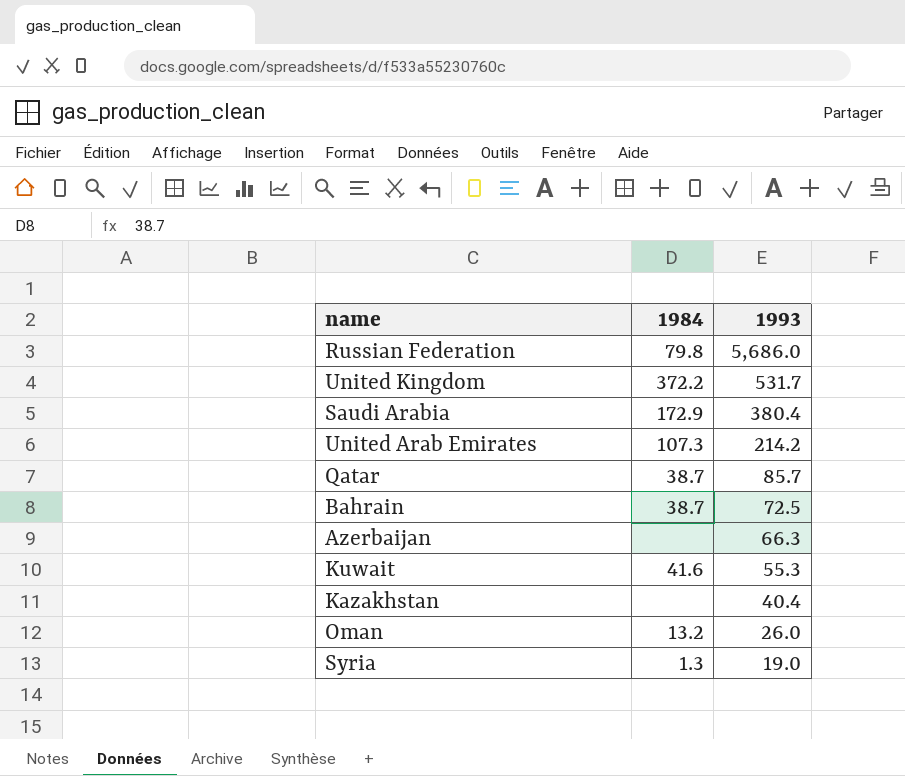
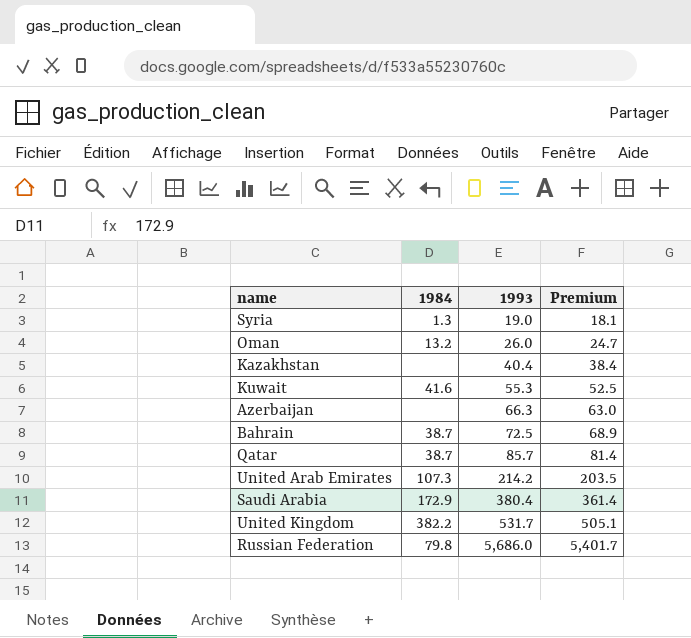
row order: 1993 descending -> 1993 ascending
column Premium | formula: none -> [1993] * 0.95
United Kingdom | 1984: 372.2 -> 382.2

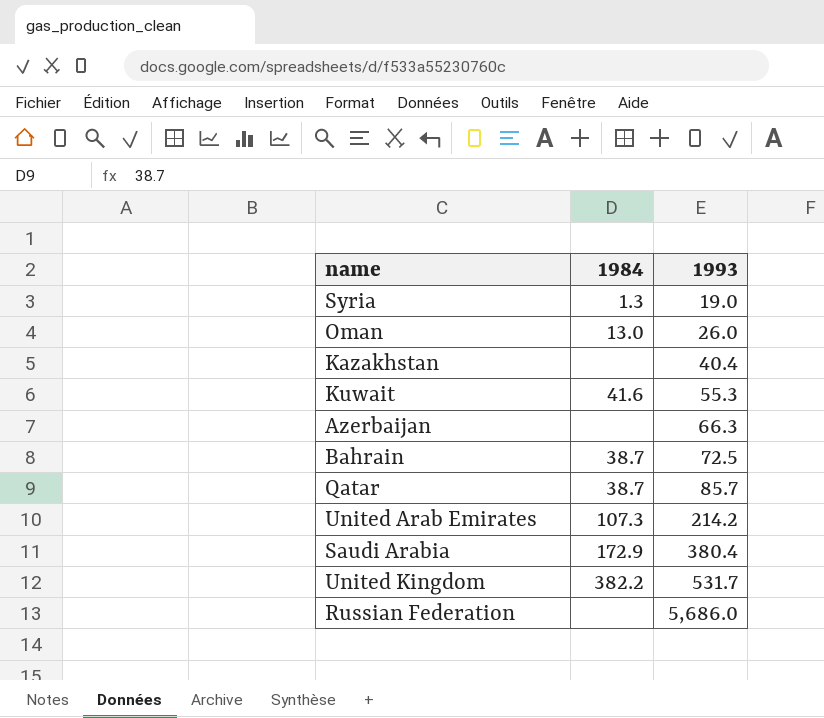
column Premium | formula: [1993] * 0.95 -> none
Oman | 1984: 13.2 -> 13.0
Russian Federation | 1984: 79.8 -> none

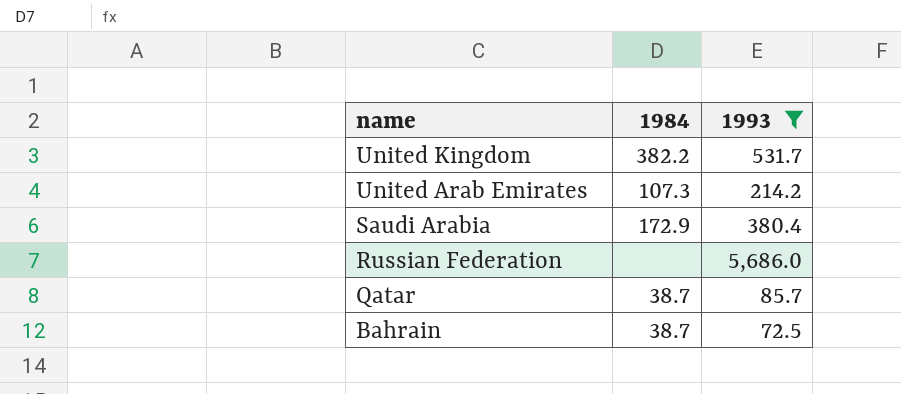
filter: none -> 1993 >= 72.5
row order: 1993 ascending -> name descending

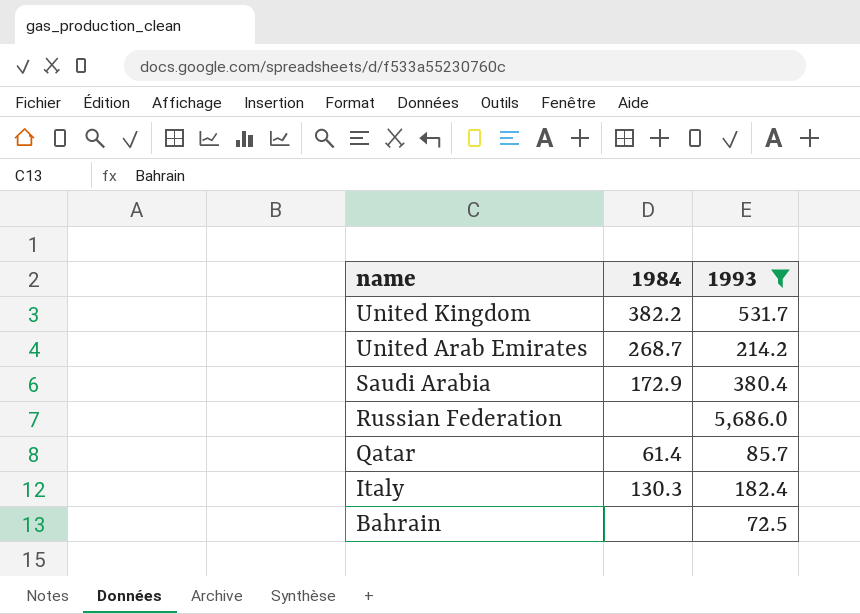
United Arab Emirates | 1984: 107.3 -> 268.7
Qatar | 1984: 38.7 -> 61.4
row Italy: none -> 130.3 | 182.4
Bahrain | 1984: 38.7 -> none

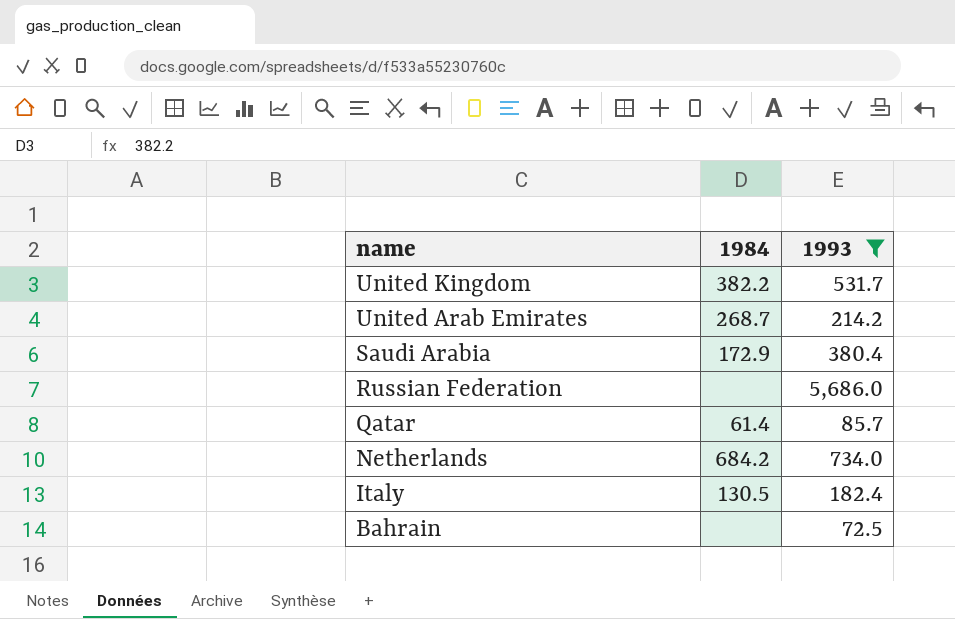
row Netherlands: none -> 684.2 | 734.0
Italy | 1984: 130.3 -> 130.5

